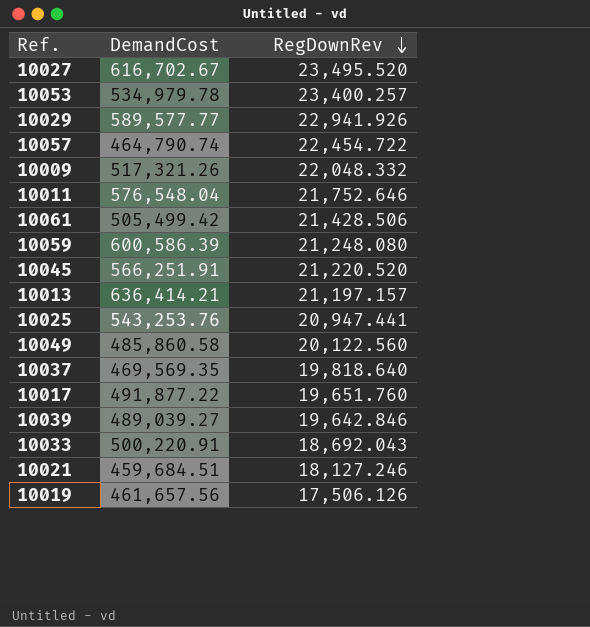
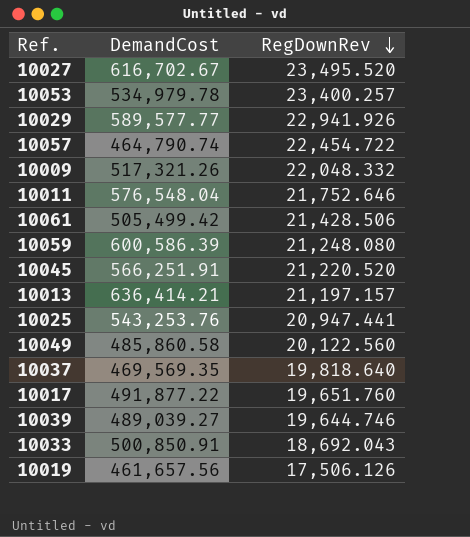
row 10021: 459,684.51 | 18,127.246 -> none
10039 | RegDownRev: 19,642.846 -> 19,644.746
10033 | DemandCost: 500,220.91 -> 500,850.91

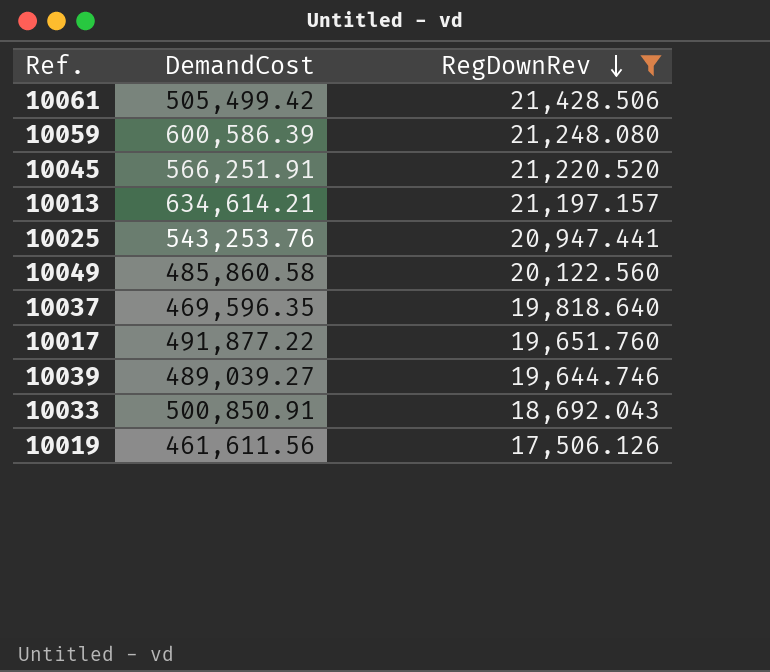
filter: none -> RegDownRev <= 21,428.506
10013 | DemandCost: 636,414.21 -> 634,614.21
10037 | DemandCost: 469,569.35 -> 469,596.35
10019 | DemandCost: 461,657.56 -> 461,611.56

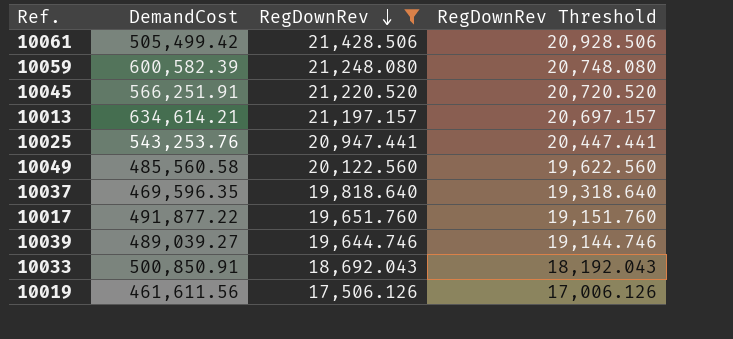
column RegDownRev Threshold | formula: none -> [RegDownRev] - 500
10059 | DemandCost: 600,586.39 -> 600,582.39
10049 | DemandCost: 485,860.58 -> 485,560.58

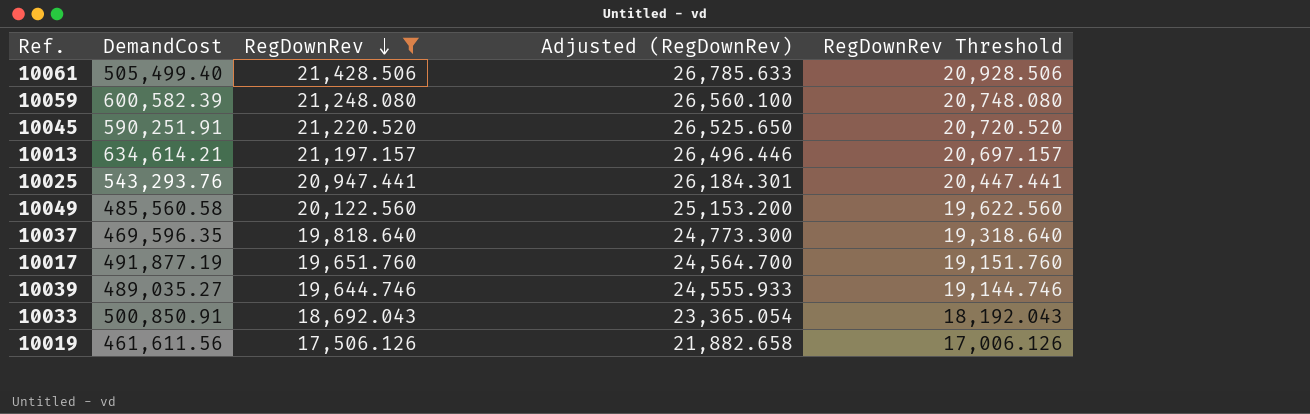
column Adjusted (RegDownRev) | formula: none -> [RegDownRev] * 1.25
10061 | DemandCost: 505,499.42 -> 505,499.40
10045 | DemandCost: 566,251.91 -> 590,251.91
10025 | DemandCost: 543,253.76 -> 543,293.76
10017 | DemandCost: 491,877.22 -> 491,877.19
10039 | DemandCost: 489,039.27 -> 489,035.27

